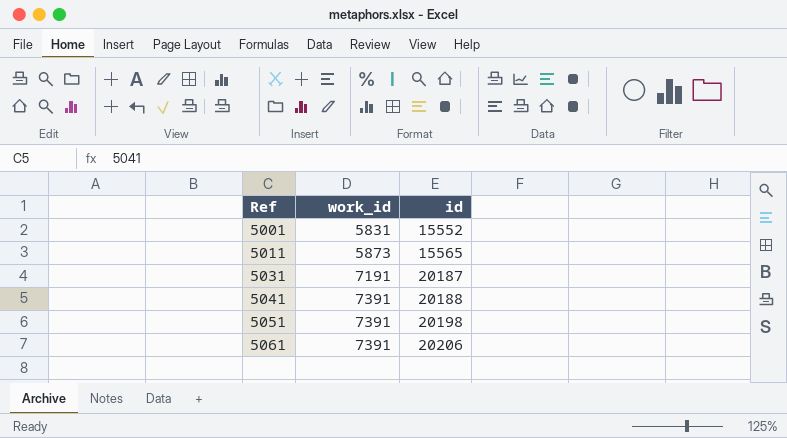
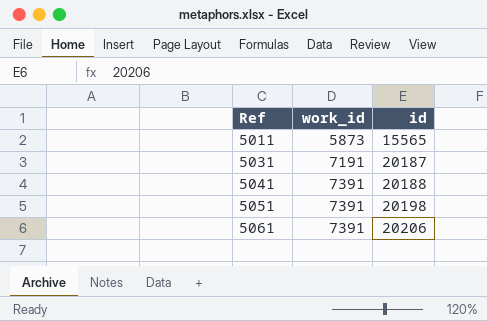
row 5001: 5831 | 15552 -> none

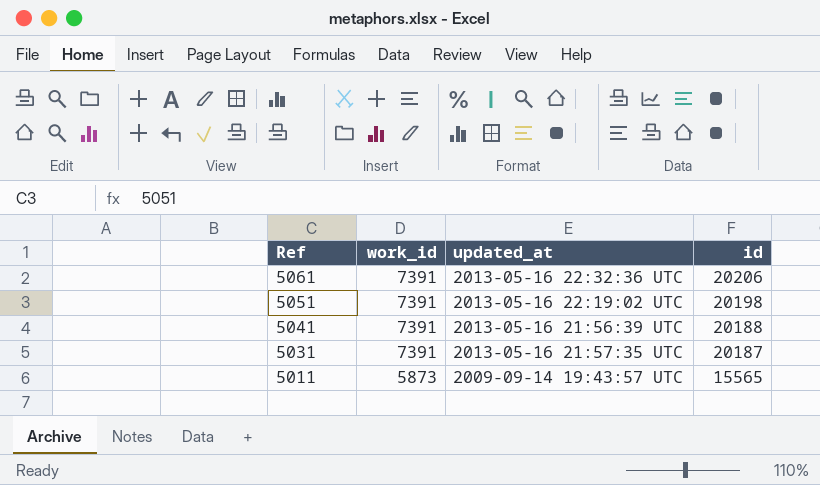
row order: Ref ascending -> Ref descending
column updated_at | position: none -> 3
5031 | work_id: 7191 -> 7391

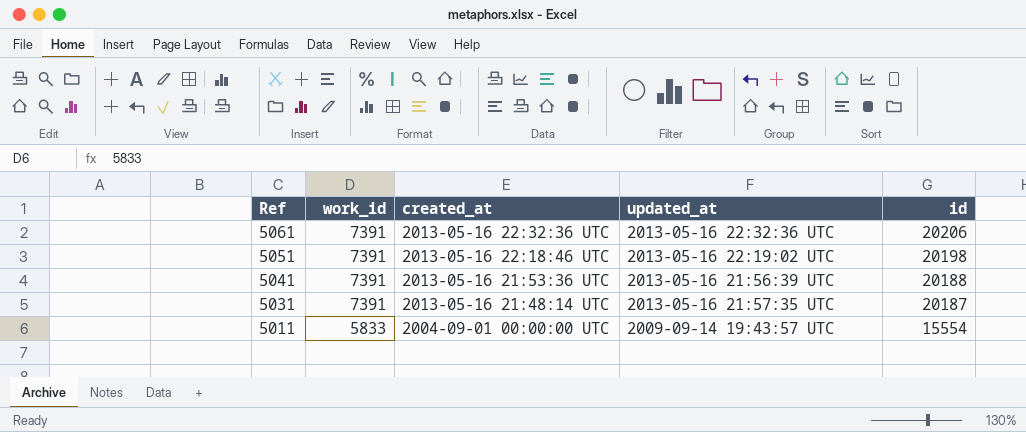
column created_at | position: none -> 3
5011 | work_id: 5873 -> 5833
5011 | id: 15565 -> 15554

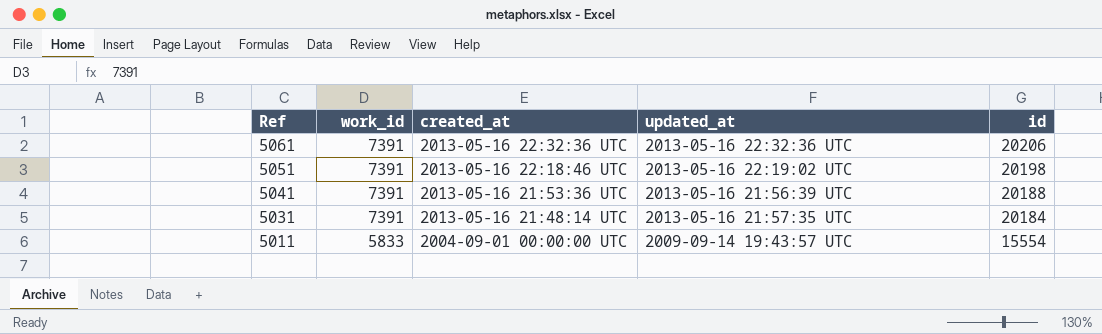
5031 | id: 20187 -> 20184

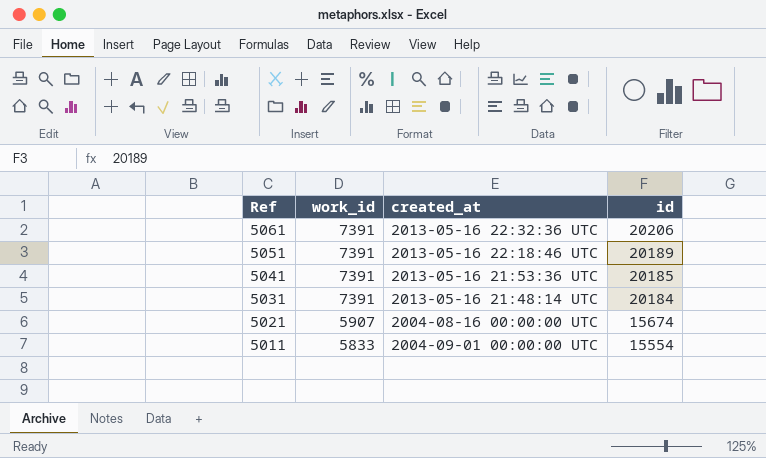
column updated_at | position: 4 -> none
5051 | id: 20198 -> 20189
5041 | id: 20188 -> 20185
row 5021: none -> 5907 | 2004-08-16 00:00:00 UTC | 15674

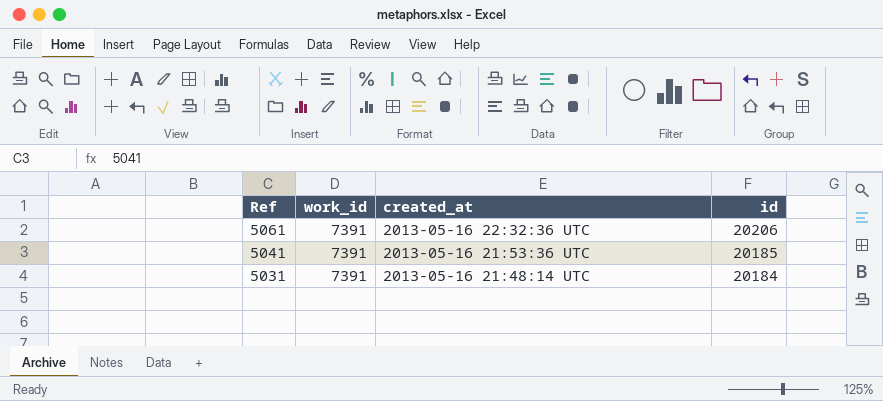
row 5051: 7391 | 2013-05-16 22:18:46 UTC | 20189 -> none
row 5021: 5907 | 2004-08-16 00:00:00 UTC | 15674 -> none
row 5011: 5833 | 2004-09-01 00:00:00 UTC | 15554 -> none

